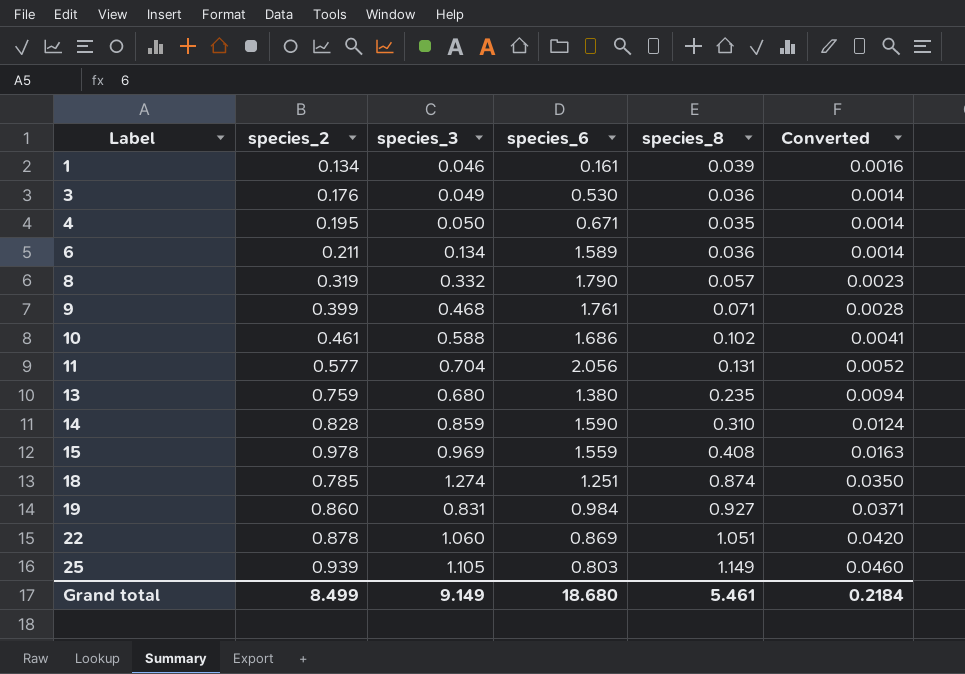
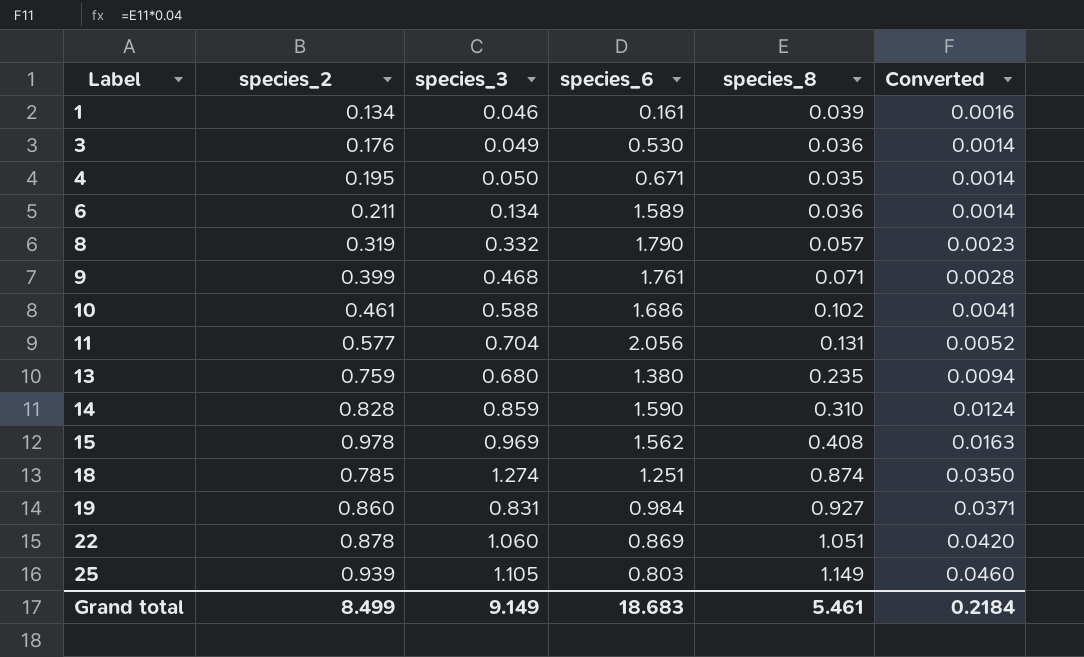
15 | species_6: 1.559 -> 1.562
Grand total | species_6: 18.680 -> 18.683

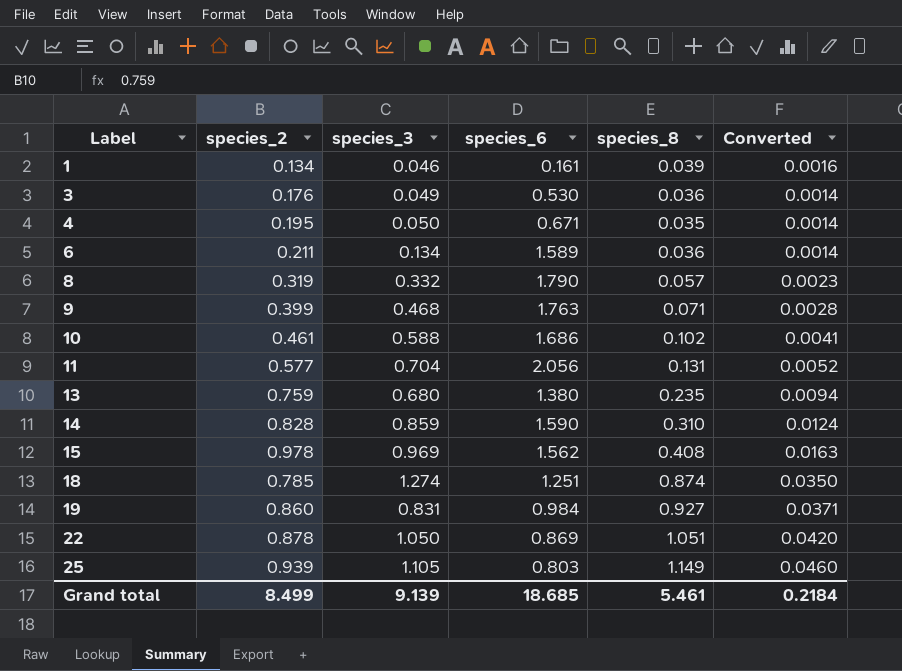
9 | species_6: 1.761 -> 1.763
22 | species_3: 1.060 -> 1.050
Grand total | species_3: 9.149 -> 9.139
Grand total | species_6: 18.683 -> 18.685

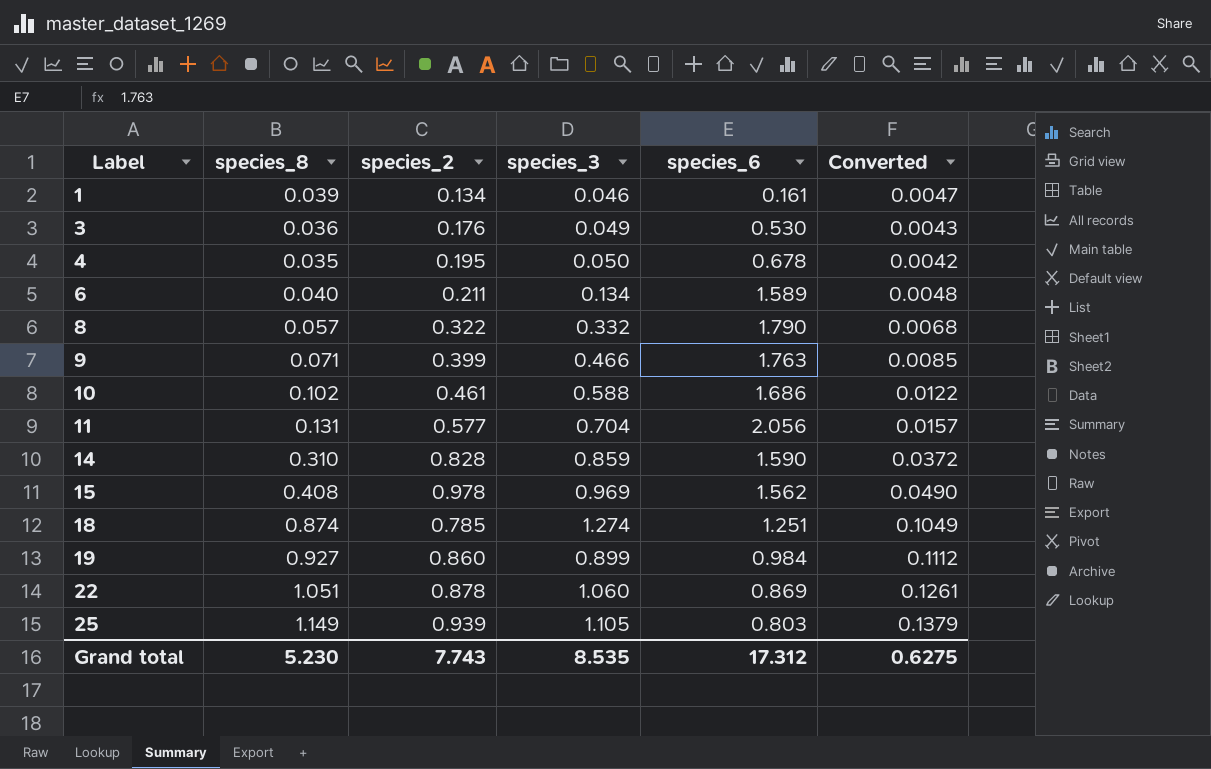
column species_8 | position: 5 -> 2
column Converted | formula: [species_8] * 0.04 -> [species_8] * 0.12
row 13: 0.759 | 0.680 | 1.380 | 0.235 | 0.0094 -> none
4 | species_6: 0.671 -> 0.678
6 | species_8: 0.036 -> 0.040
8 | species_2: 0.319 -> 0.322
9 | species_3: 0.468 -> 0.466
19 | species_3: 0.831 -> 0.899
22 | species_3: 1.050 -> 1.060
Grand total | species_8: 5.461 -> 5.230
Grand total | species_2: 8.499 -> 7.743
Grand total | species_3: 9.139 -> 8.535
Grand total | species_6: 18.685 -> 17.312
Grand total | Converted: 0.2184 -> 0.6275

